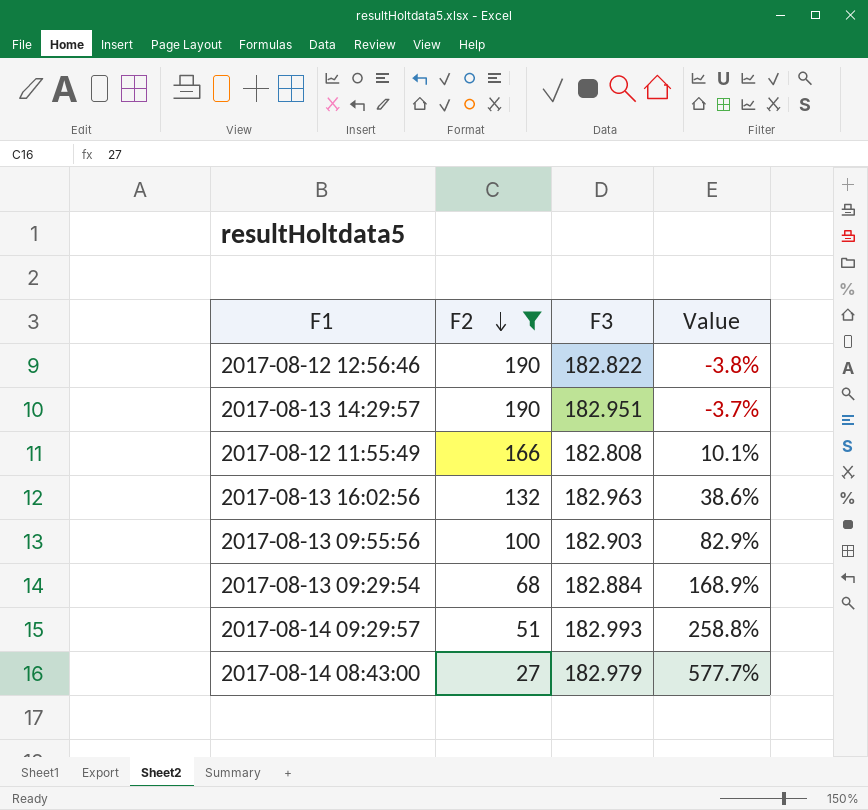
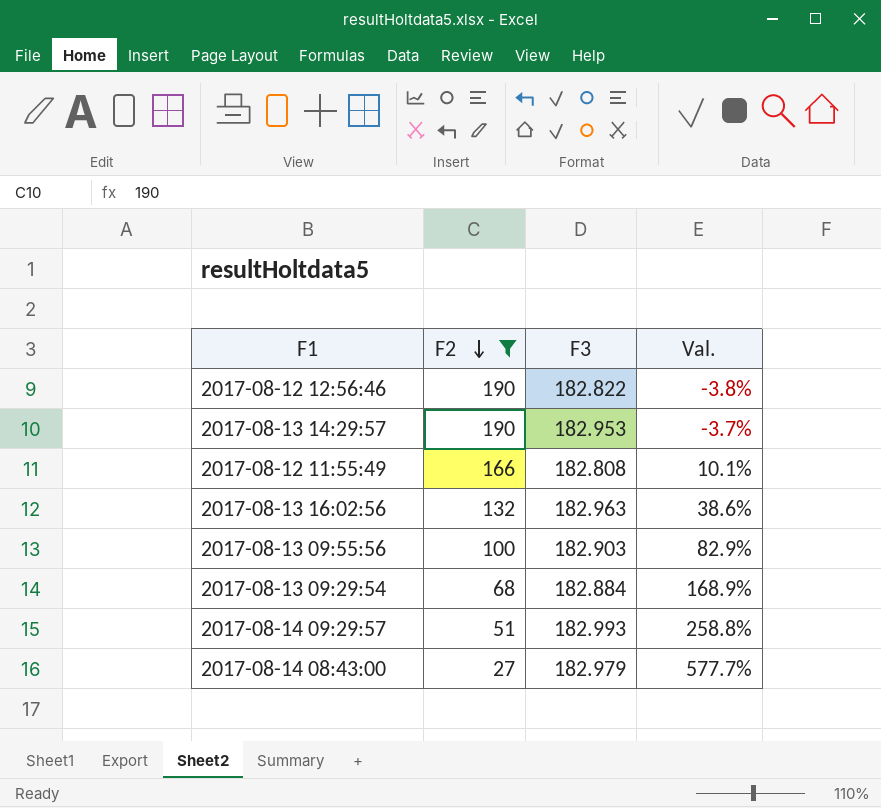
column name: Value -> Val.
2017-08-13 14:29:57 | F3: 182.951 -> 182.953

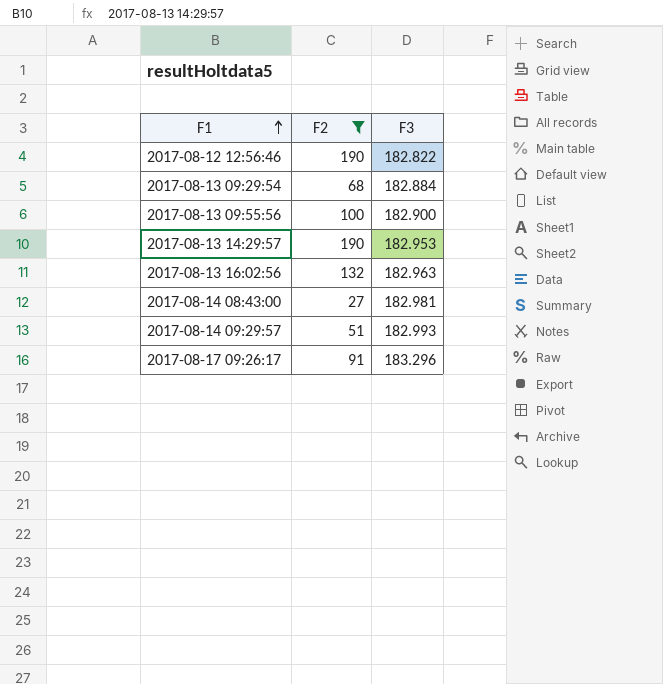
row order: F2 descending -> F1 ascending
column Val. | formula: ([F3] - [F2]) / [F2] -> none
row 2017-08-12 11:55:49: 166 | 182.808 | 10.1% -> none
2017-08-13 09:55:56 | F3: 182.903 -> 182.900
2017-08-14 08:43:00 | F3: 182.979 -> 182.981
row 2017-08-17 09:26:17: none -> 91 | 183.296

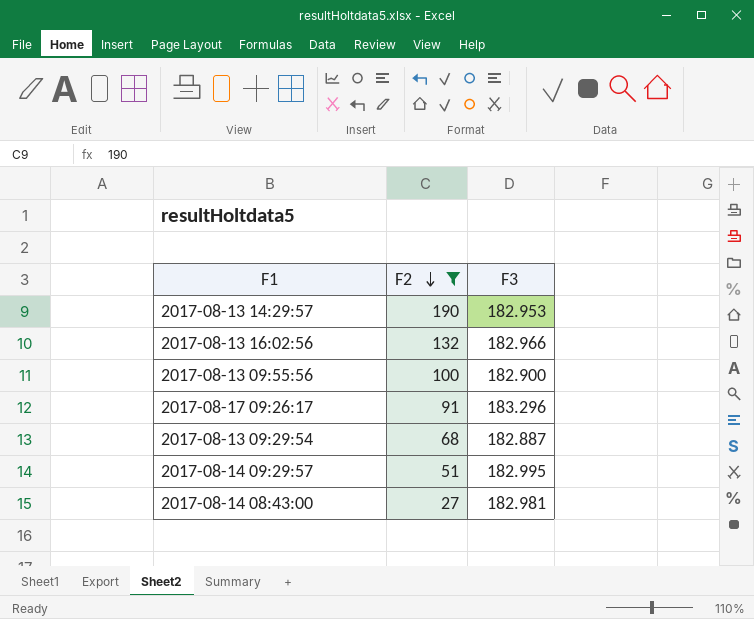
row order: F1 ascending -> F2 descending
row 2017-08-12 12:56:46: 190 | 182.822 -> none
2017-08-13 16:02:56 | F3: 182.963 -> 182.966
2017-08-13 09:29:54 | F3: 182.884 -> 182.887
2017-08-14 09:29:57 | F3: 182.993 -> 182.995

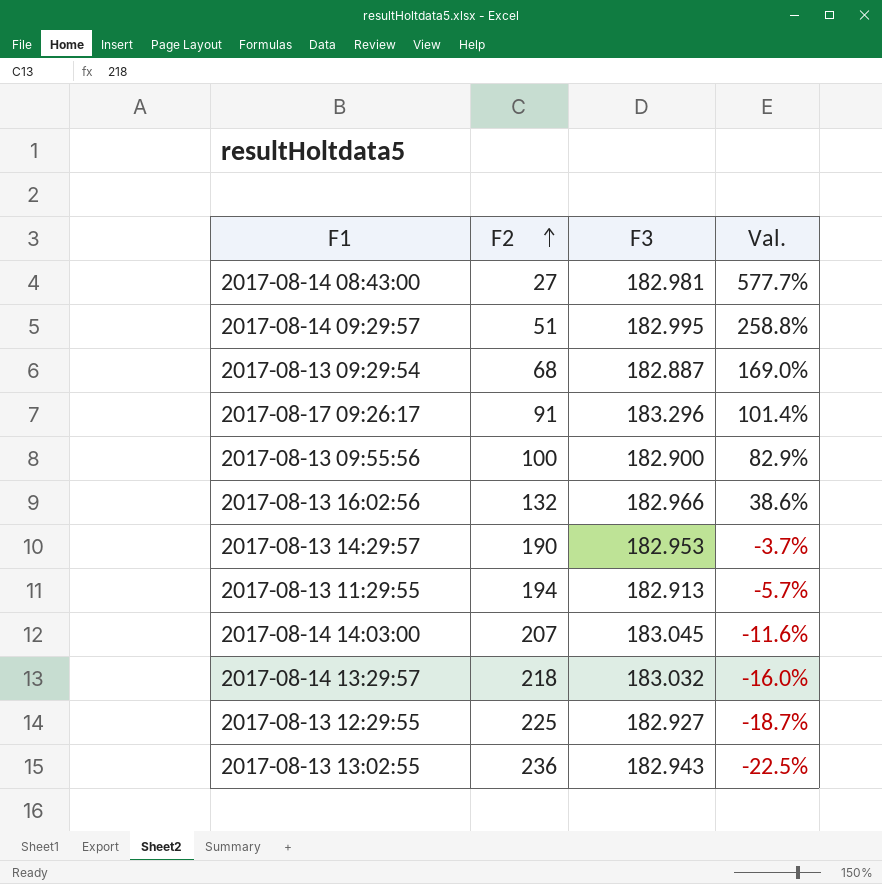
filter: F2 <= 190 -> none
row order: F2 descending -> F2 ascending
column Val. | formula: none -> ([F3] - [F2]) / [F2]

